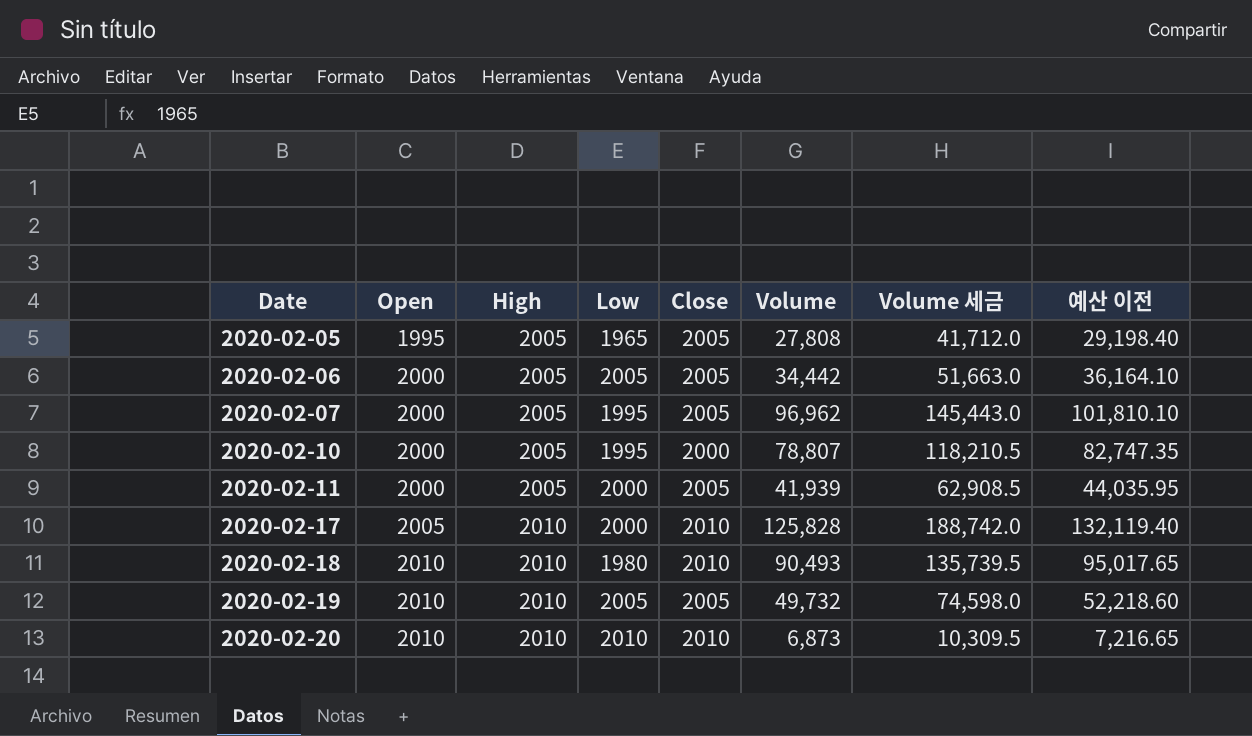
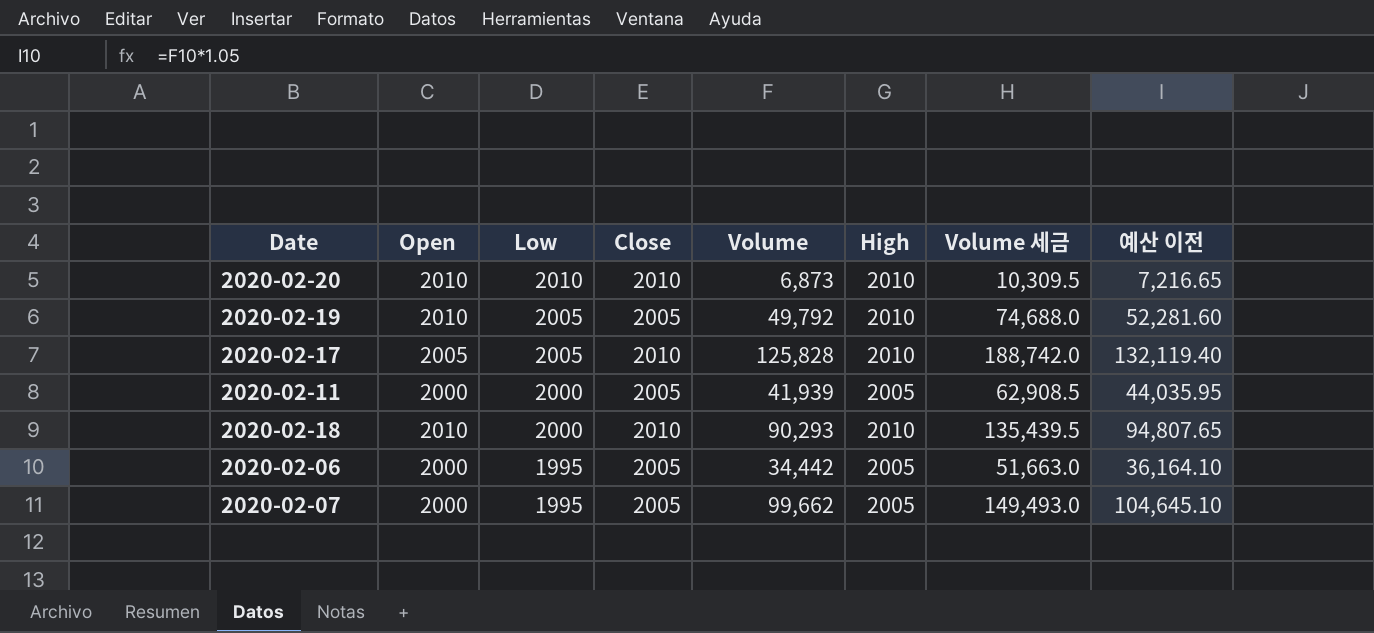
row order: Date ascending -> Low descending
column High | position: 3 -> 6
row 2020-02-05: 1995 | 2005 | 1965 | 2005 | 27,808 | 41,712.0 | 29,198.40 -> none
row 2020-02-10: 2000 | 2005 | 1995 | 2000 | 78,807 | 118,210.5 | 82,747.35 -> none
2020-02-19 | Volume: 49,732 -> 49,792
2020-02-19 | Volume 세금: 74,598.0 -> 74,688.0
2020-02-19 | 예산 이전: 52,218.60 -> 52,281.60
2020-02-17 | Low: 2000 -> 2005
2020-02-18 | Low: 1980 -> 2000
2020-02-18 | Volume: 90,493 -> 90,293
2020-02-18 | Volume 세금: 135,739.5 -> 135,439.5
2020-02-18 | 예산 이전: 95,017.65 -> 94,807.65
2020-02-06 | Low: 2005 -> 1995
2020-02-07 | Volume: 96,962 -> 99,662
2020-02-07 | Volume 세금: 145,443.0 -> 149,493.0
2020-02-07 | 예산 이전: 101,810.10 -> 104,645.10

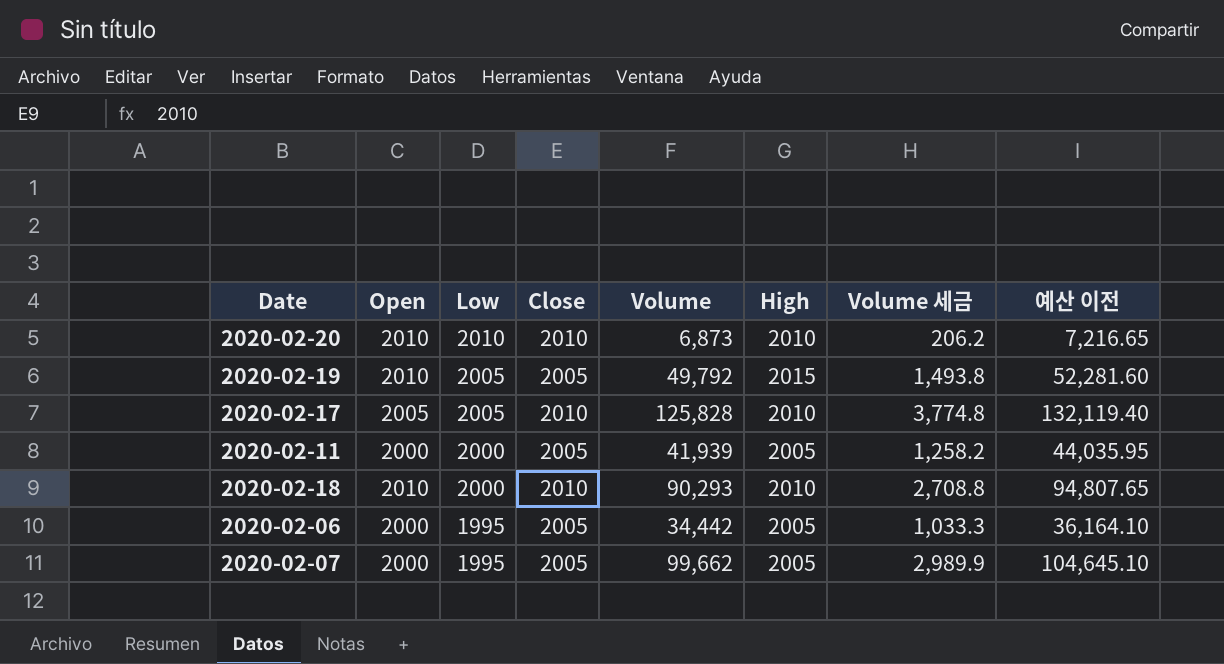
column Volume 세금 | formula: [Volume] * 1.5 -> [Volume] * 0.03
2020-02-19 | High: 2010 -> 2015

